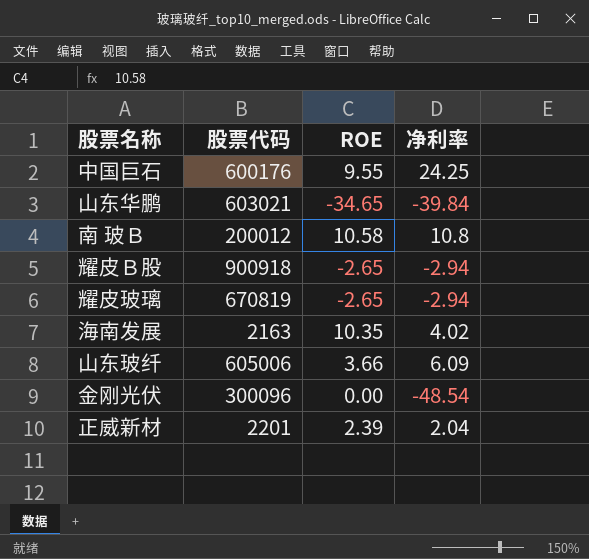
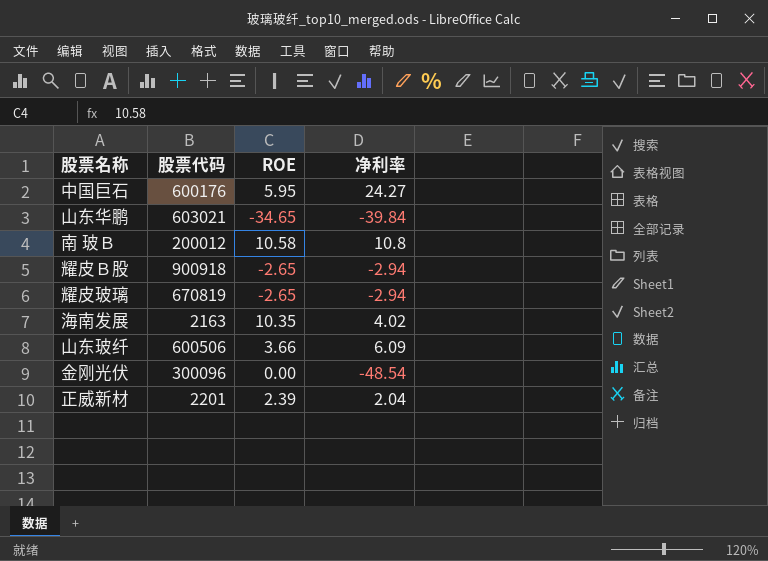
中国巨石 | ROE: 9.55 -> 5.95
中国巨石 | 净利率: 24.25 -> 24.27
山东玻纤 | 股票代码: 605006 -> 600506

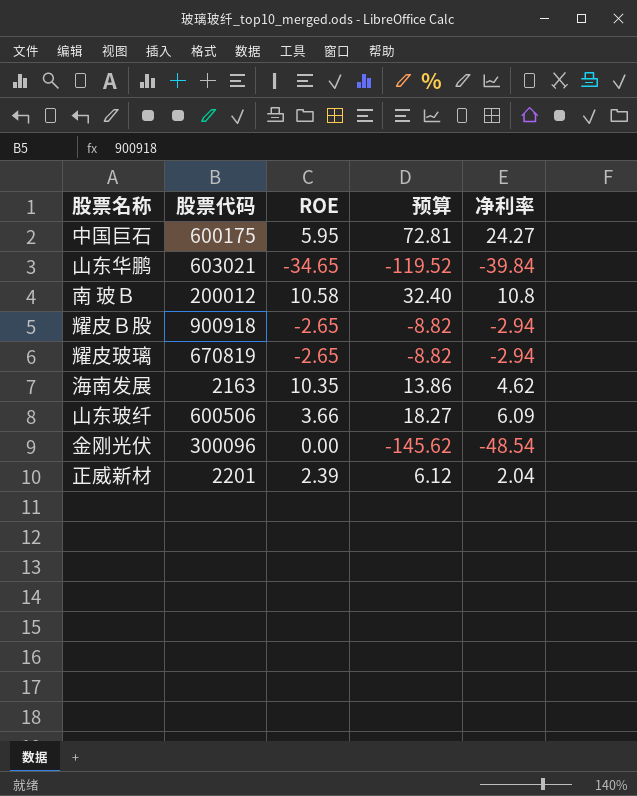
column 预算 | formula: none -> [净利率] * 3
中国巨石 | 股票代码: 600176 -> 600175
海南发展 | 净利率: 4.02 -> 4.62

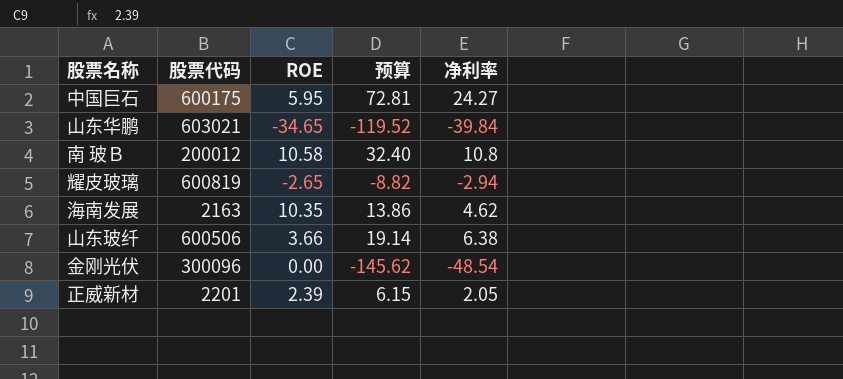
row 耀皮Ｂ股: 900918 | -2.65 | -8.82 | -2.94 -> none
耀皮玻璃 | 股票代码: 670819 -> 600819
山东玻纤 | 预算: 18.27 -> 19.14
山东玻纤 | 净利率: 6.09 -> 6.38
正威新材 | 预算: 6.12 -> 6.15
正威新材 | 净利率: 2.04 -> 2.05

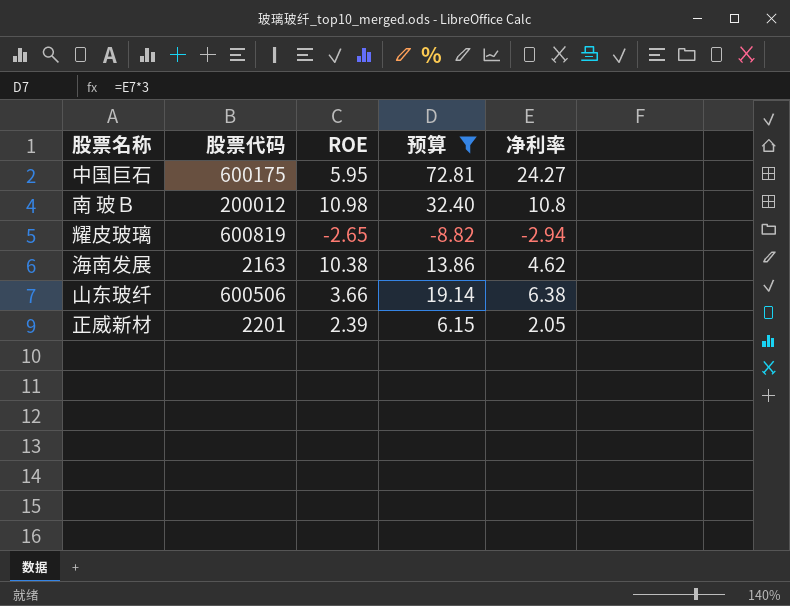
filter: none -> 预算 >= -8.82
南 玻Ｂ | ROE: 10.58 -> 10.98
海南发展 | ROE: 10.35 -> 10.38

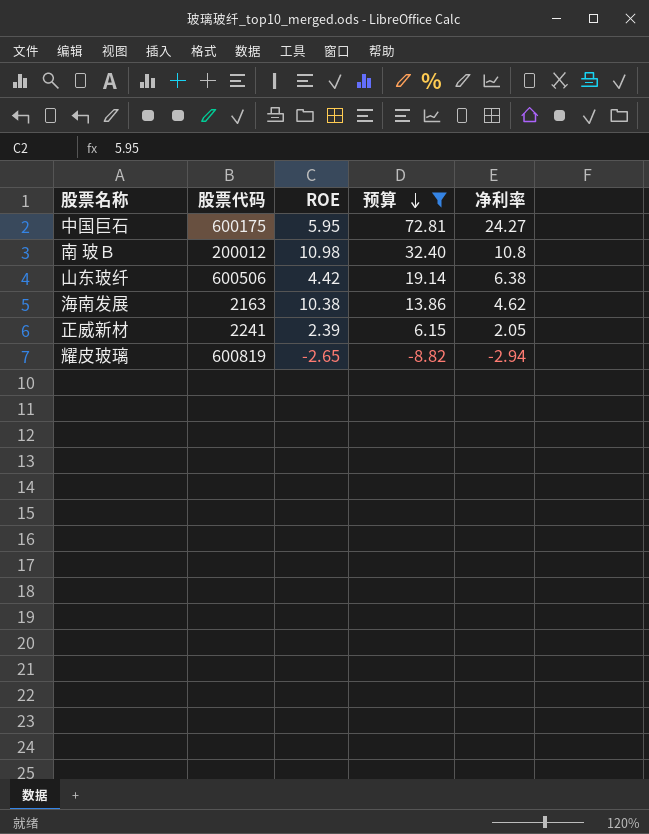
row order: none -> 预算 descending
山东玻纤 | ROE: 3.66 -> 4.42
正威新材 | 股票代码: 2201 -> 2241

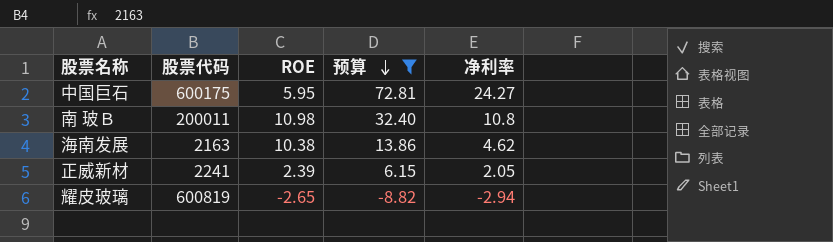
row 山东玻纤: 600506 | 4.42 | 19.14 | 6.38 -> none
南 玻Ｂ | 股票代码: 200012 -> 200011

